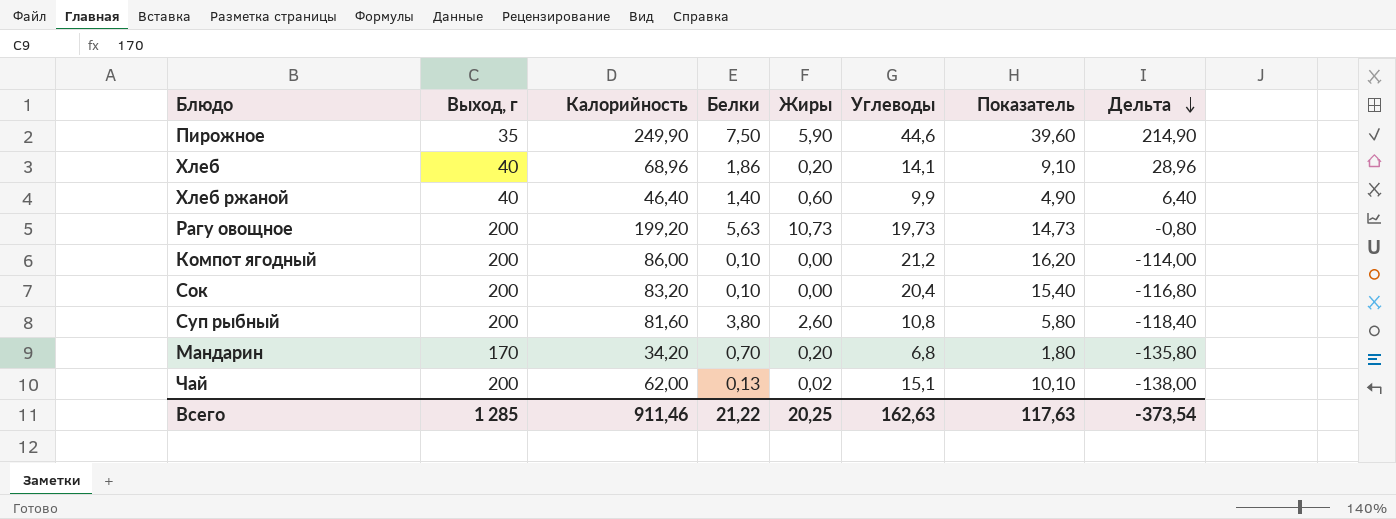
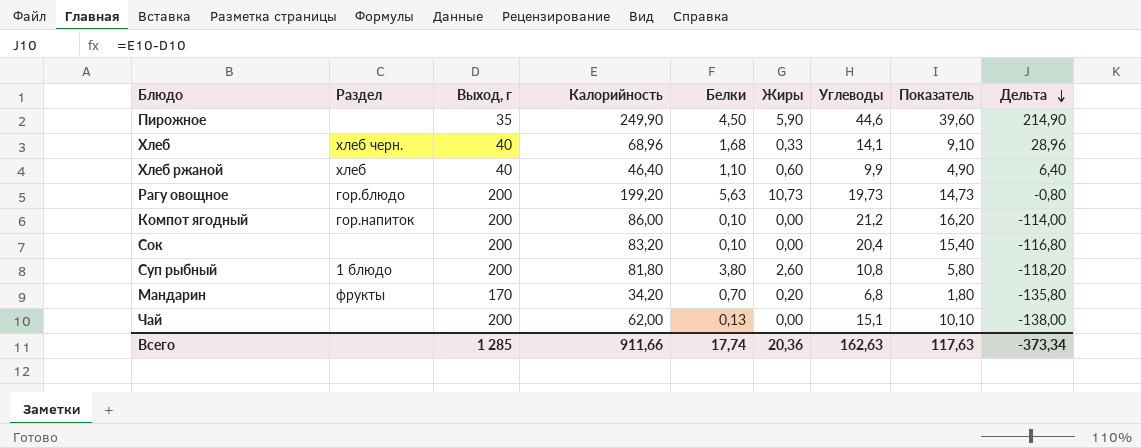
column Раздел | position: none -> 2
Пирожное | Белки: 7,50 -> 4,50
Хлеб | Белки: 1,86 -> 1,68
Хлеб | Жиры: 0,20 -> 0,33
Хлеб ржаной | Белки: 1,40 -> 1,10
Суп рыбный | Калорийность: 81,60 -> 81,80
Суп рыбный | Дельта: -118,40 -> -118,20
Чай | Жиры: 0,02 -> 0,00
Всего | Калорийность: 911,46 -> 911,66
Всего | Белки: 21,22 -> 17,74
Всего | Жиры: 20,25 -> 20,36
Всего | Дельта: -373,54 -> -373,34

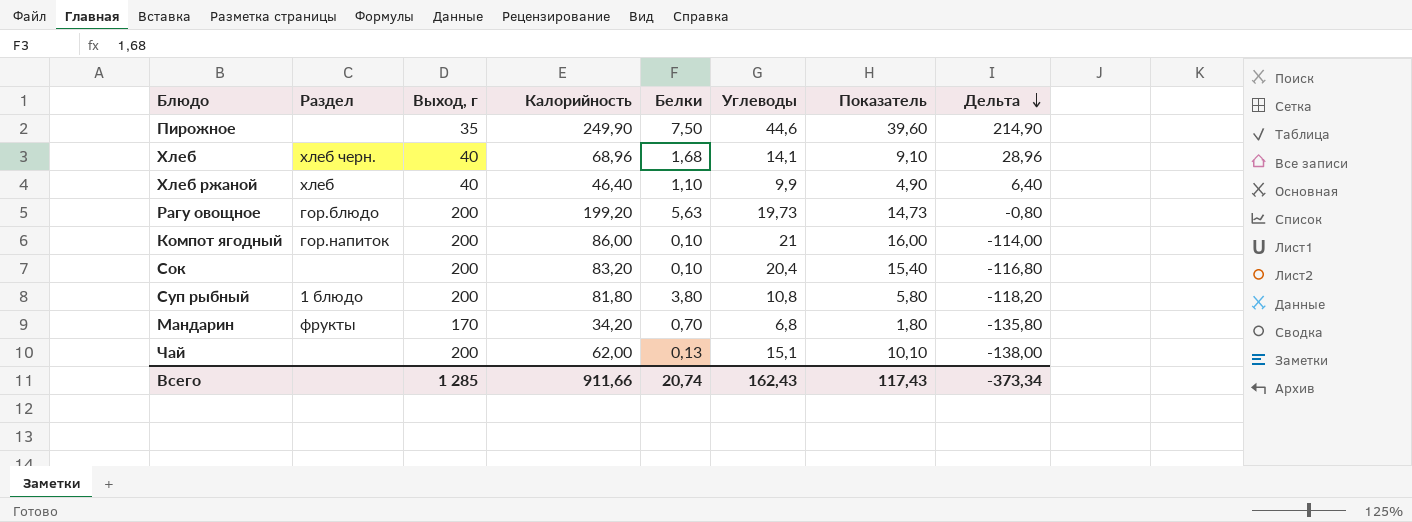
column Жиры | position: 6 -> none
Пирожное | Белки: 4,50 -> 7,50
Компот ягодный | Углеводы: 21,2 -> 21
Компот ягодный | Показатель: 16,20 -> 16,00
Всего | Белки: 17,74 -> 20,74
Всего | Углеводы: 162,63 -> 162,43
Всего | Показатель: 117,63 -> 117,43

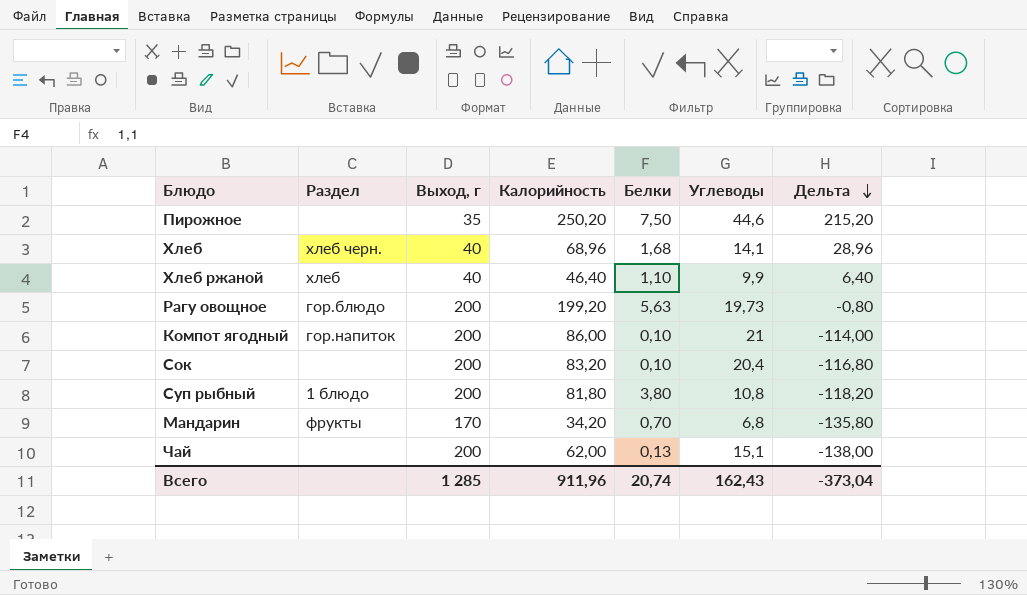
column Показатель | formula: [Углеводы] - 5 -> none
Пирожное | Калорийность: 249,90 -> 250,20
Пирожное | Дельта: 214,90 -> 215,20
Всего | Калорийность: 911,66 -> 911,96
Всего | Дельта: -373,34 -> -373,04

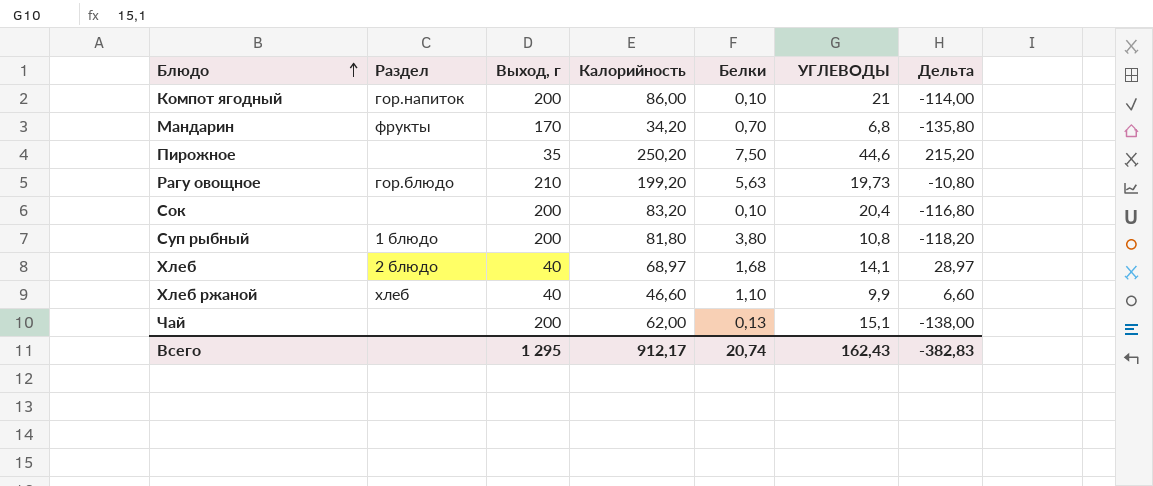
row order: Дельта descending -> Блюдо ascending
column name: Углеводы -> УГЛЕВОДЫ
Рагу овощное | Выход, г: 200 -> 210
Рагу овощное | Дельта: -0,80 -> -10,80
Хлеб | Раздел: хлеб черн. -> 2 блюдо
Хлеб | Калорийность: 68,96 -> 68,97
Хлеб | Дельта: 28,96 -> 28,97
Хлеб ржаной | Калорийность: 46,40 -> 46,60
Хлеб ржаной | Дельта: 6,40 -> 6,60
Всего | Выход, г: 1 285 -> 1 295
Всего | Калорийность: 911,96 -> 912,17
Всего | Дельта: -373,04 -> -382,83

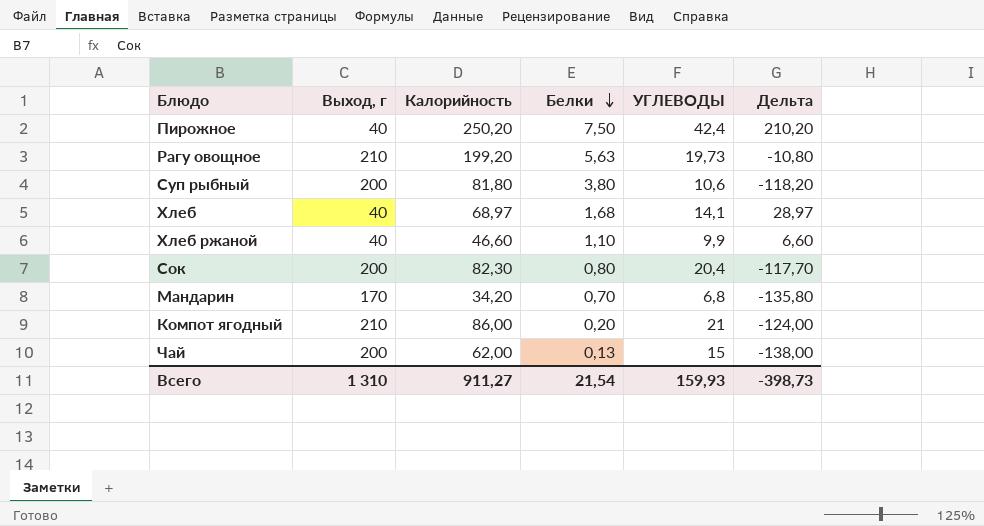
row order: Блюдо ascending -> Белки descending
column Раздел | position: 2 -> none
Пирожное | Выход, г: 35 -> 40
Пирожное | УГЛЕВОДЫ: 44,6 -> 42,4
Пирожное | Дельта: 215,20 -> 210,20
Суп рыбный | УГЛЕВОДЫ: 10,8 -> 10,6
Сок | Калорийность: 83,20 -> 82,30
Сок | Белки: 0,10 -> 0,80
Сок | Дельта: -116,80 -> -117,70
Компот ягодный | Выход, г: 200 -> 210
Компот ягодный | Белки: 0,10 -> 0,20
Компот ягодный | Дельта: -114,00 -> -124,00
Чай | УГЛЕВОДЫ: 15,1 -> 15
Всего | Выход, г: 1 295 -> 1 310
Всего | Калорийность: 912,17 -> 911,27
Всего | Белки: 20,74 -> 21,54
Всего | УГЛЕВОДЫ: 162,43 -> 159,93
Всего | Дельта: -382,83 -> -398,73

